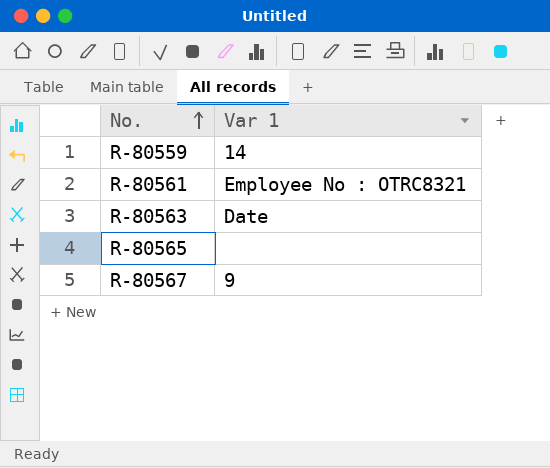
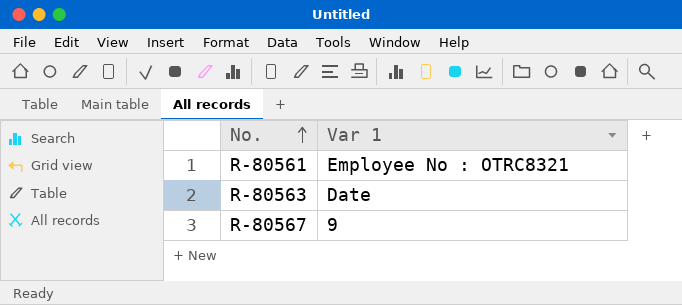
row R-80559: 14 -> none
row R-80565: none -> none

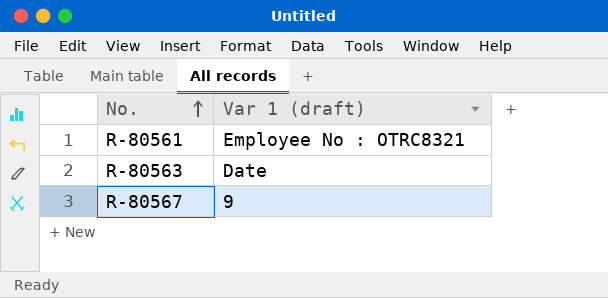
column name: Var 1 -> Var 1 (draft)

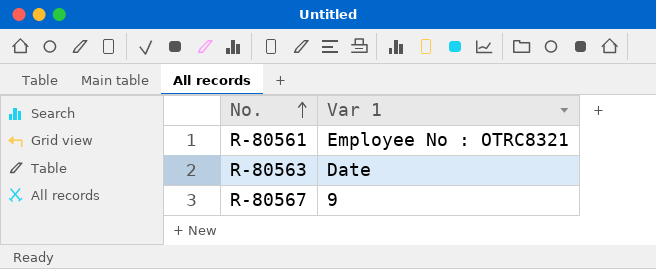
column name: Var 1 (draft) -> Var 1

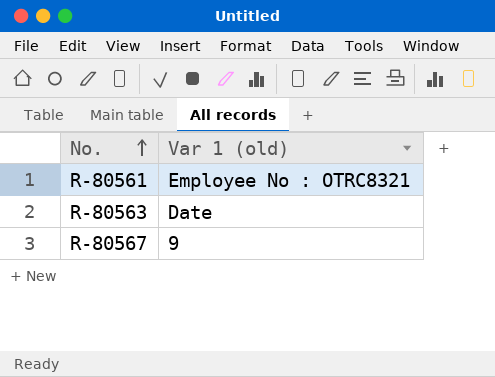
column name: Var 1 -> Var 1 (old)

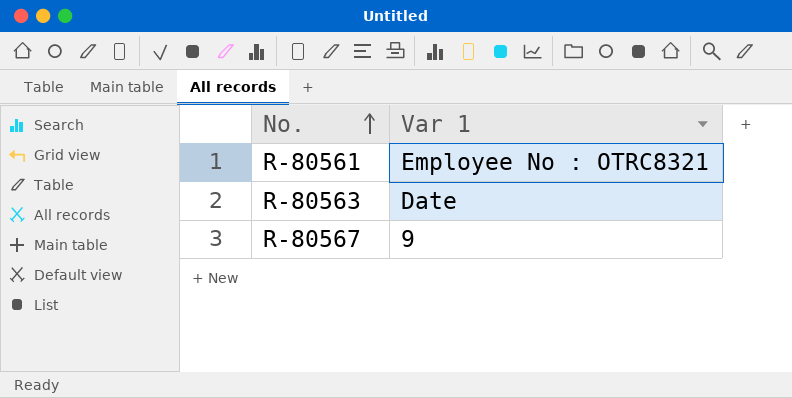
column name: Var 1 (old) -> Var 1

